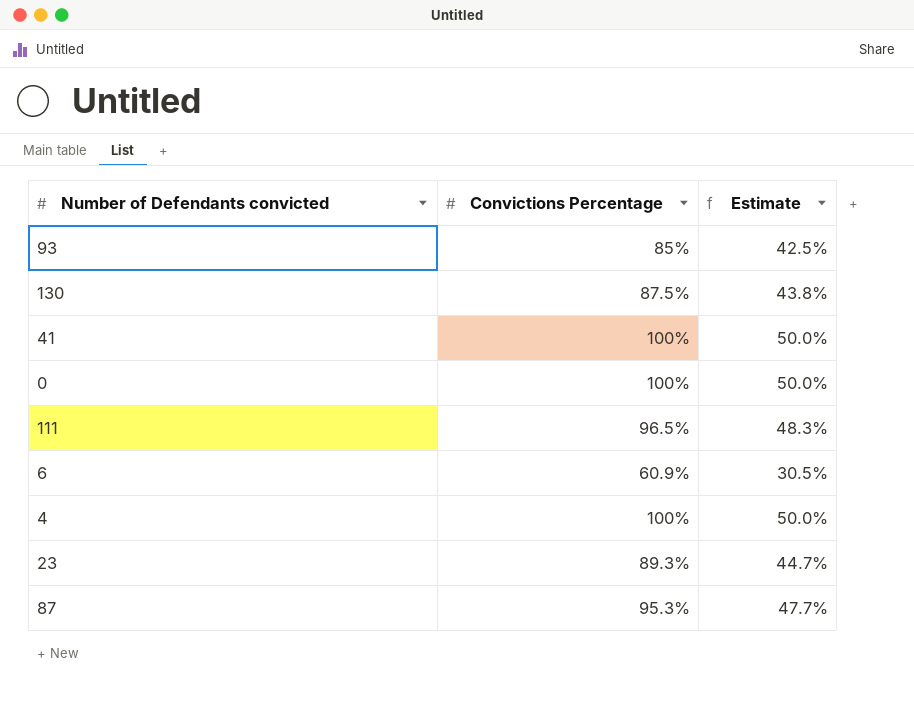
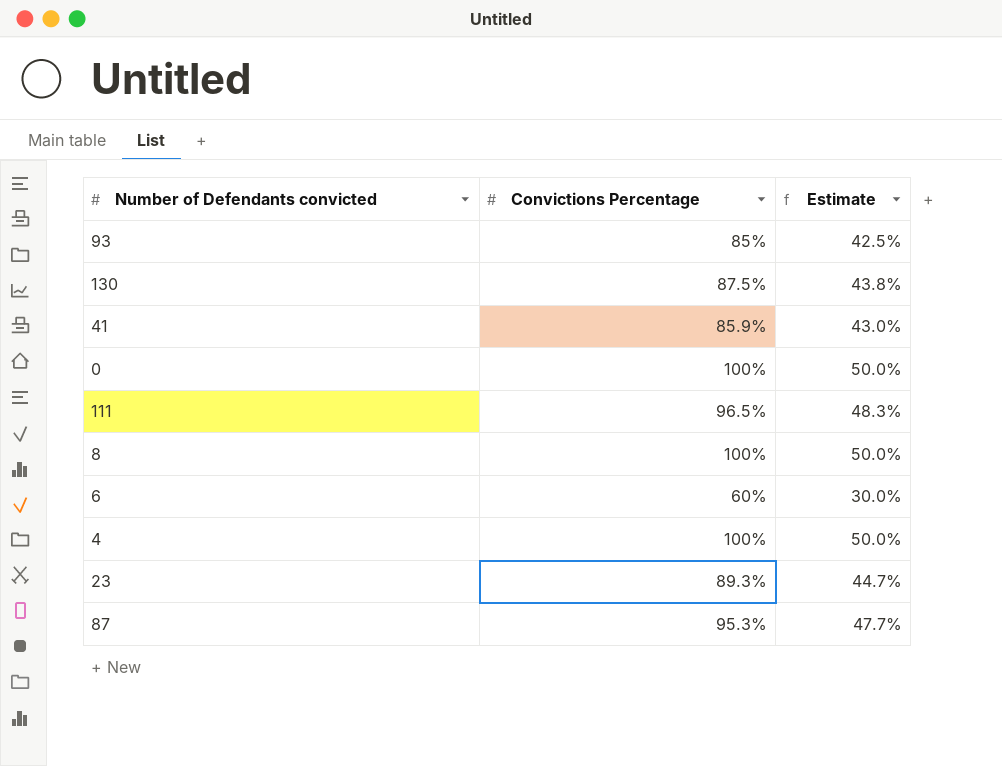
41 | Convictions Percentage: 100% -> 85.9%
41 | Estimate: 50.0% -> 43.0%
row 8: none -> 100% | 50.0%
6 | Convictions Percentage: 60.9% -> 60%
6 | Estimate: 30.5% -> 30.0%

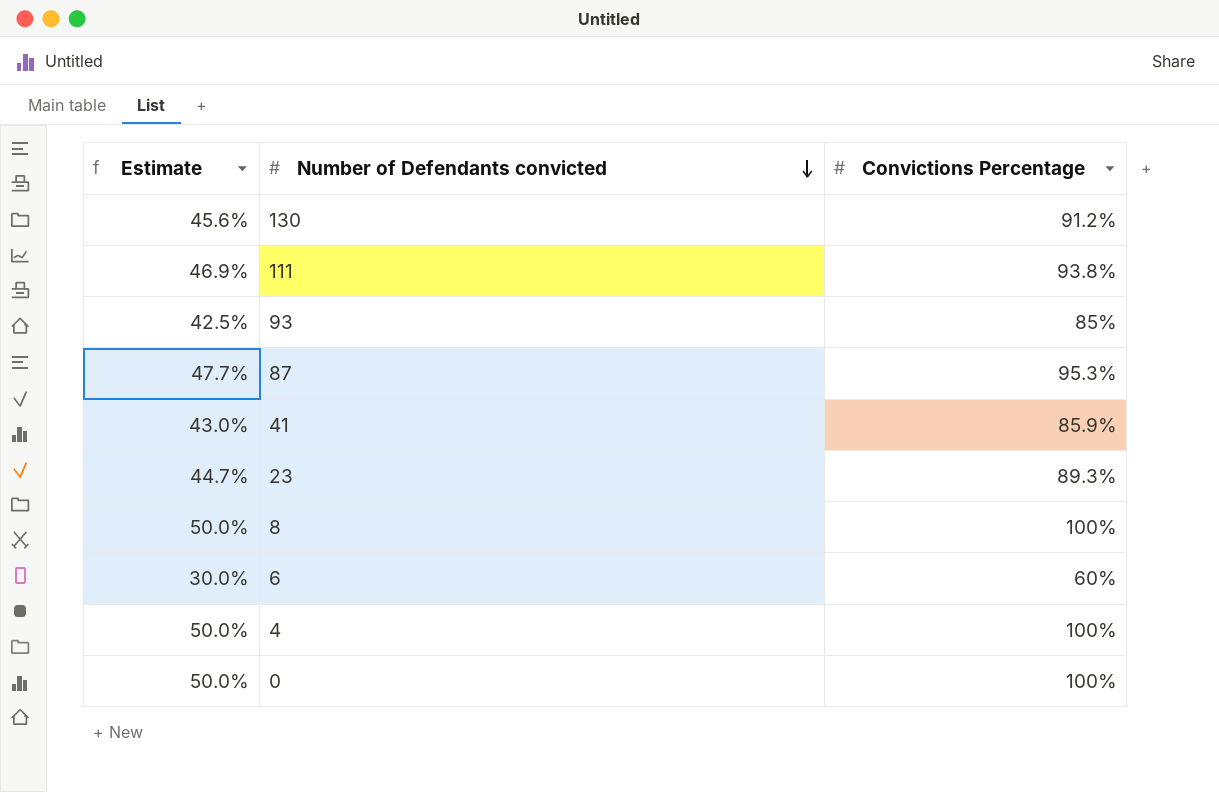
row order: none -> Number of Defendants convicted descending
column Estimate | position: 3 -> 1
130 | Estimate: 43.8% -> 45.6%
130 | Convictions Percentage: 87.5% -> 91.2%
111 | Estimate: 48.3% -> 46.9%
111 | Convictions Percentage: 96.5% -> 93.8%

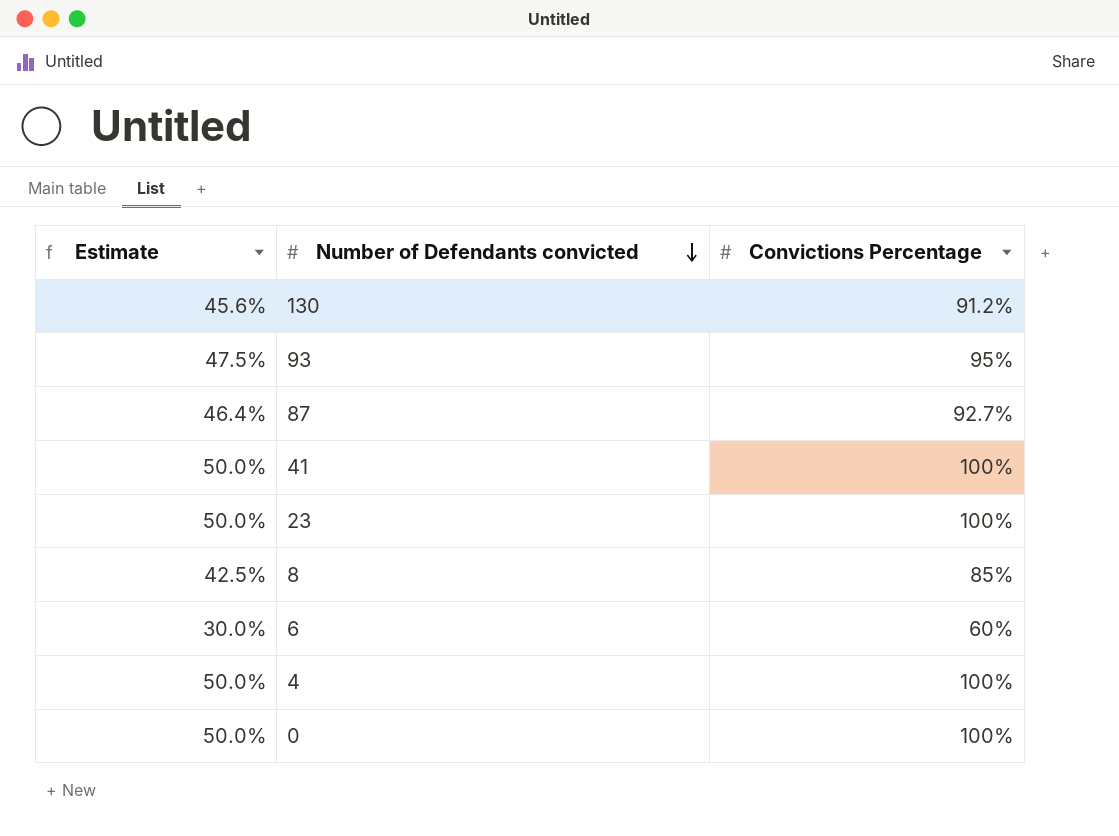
row 111: 46.9% | 93.8% -> none
93 | Estimate: 42.5% -> 47.5%
93 | Convictions Percentage: 85% -> 95%
87 | Estimate: 47.7% -> 46.4%
87 | Convictions Percentage: 95.3% -> 92.7%
41 | Estimate: 43.0% -> 50.0%
41 | Convictions Percentage: 85.9% -> 100%
23 | Estimate: 44.7% -> 50.0%
23 | Convictions Percentage: 89.3% -> 100%
8 | Estimate: 50.0% -> 42.5%
8 | Convictions Percentage: 100% -> 85%

